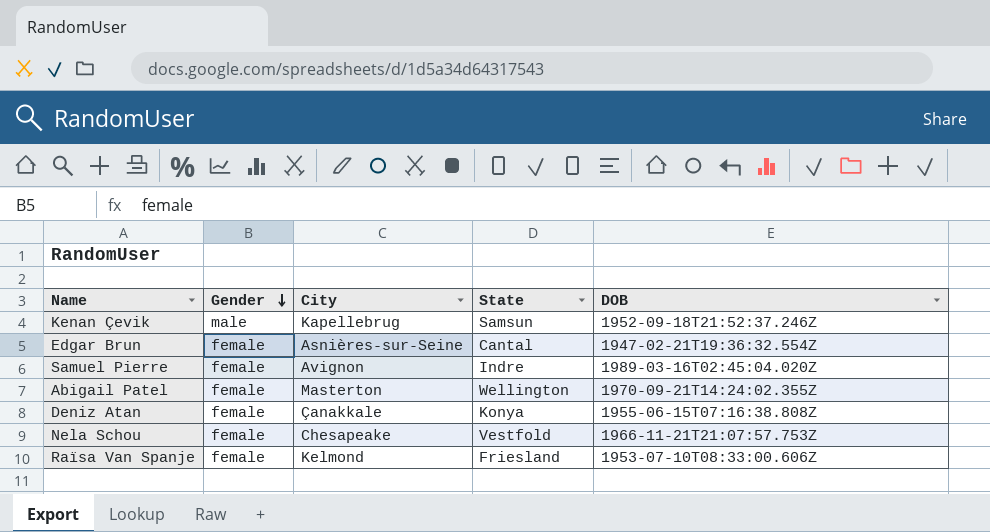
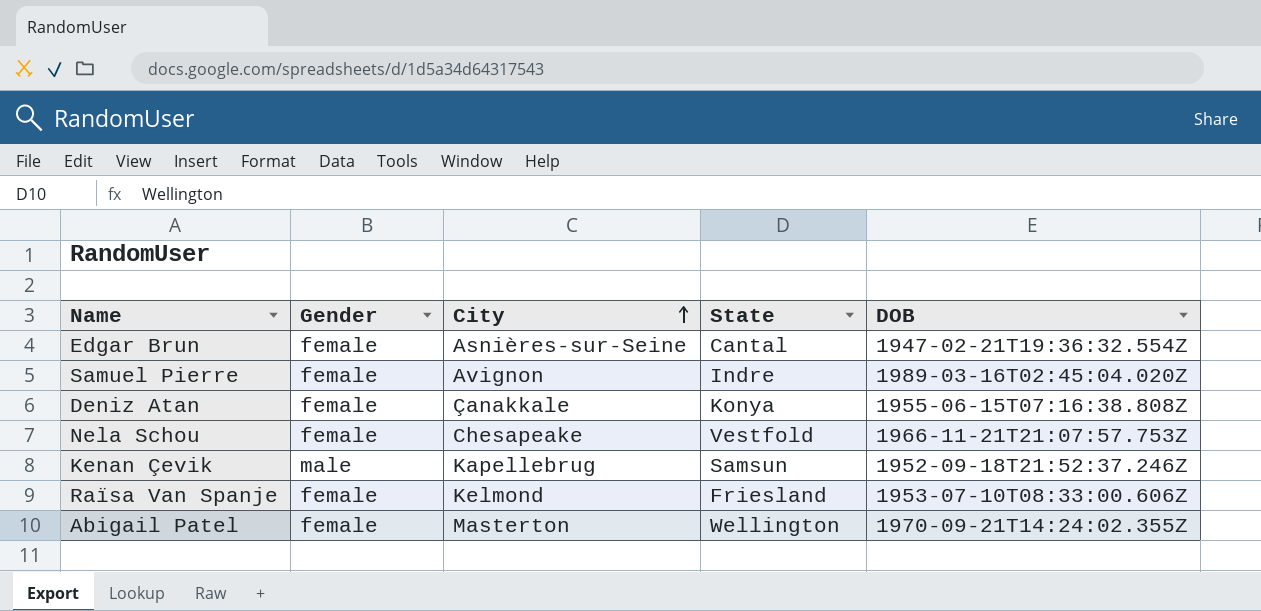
row order: Gender descending -> City ascending

